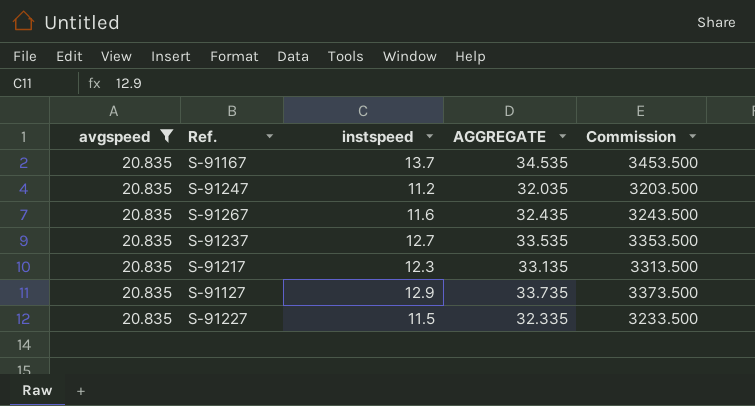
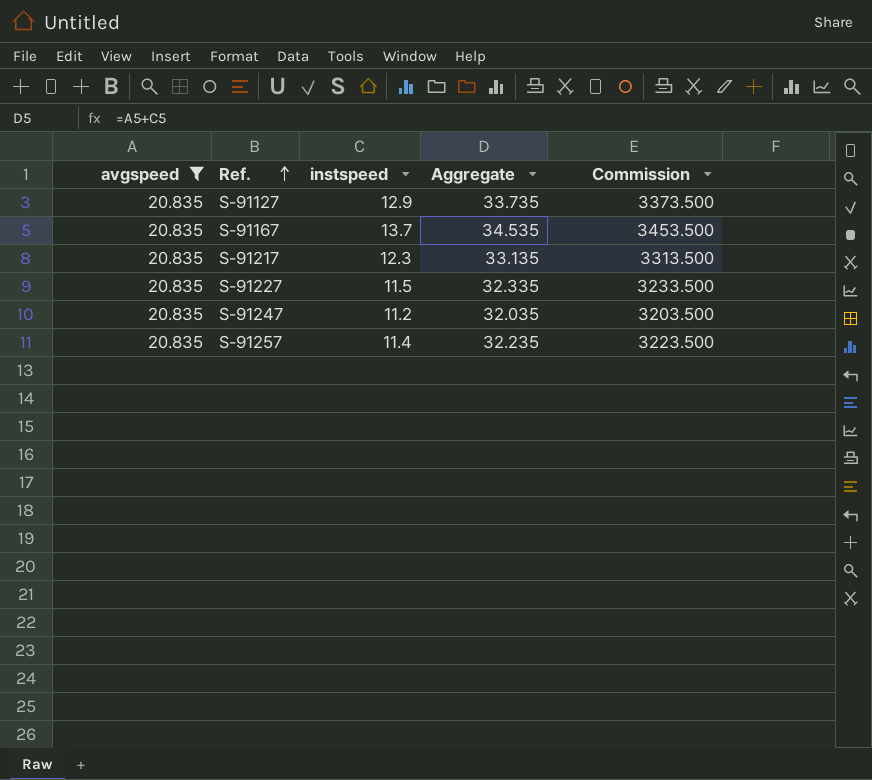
row order: none -> Ref. ascending
column name: AGGREGATE -> Aggregate
row S-91267: 20.835 | 11.6 | 32.435 | 3243.500 -> none
row S-91237: 20.835 | 12.7 | 33.535 | 3353.500 -> none
row S-91257: none -> 20.835 | 11.4 | 32.235 | 3223.500

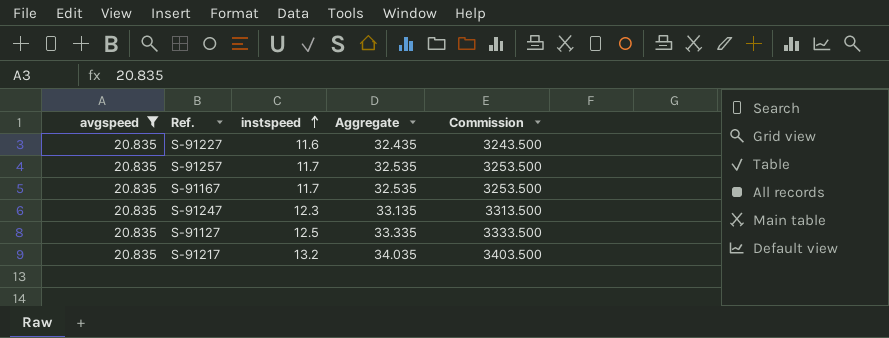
row order: Ref. ascending -> instspeed ascending
S-91227 | instspeed: 11.5 -> 11.6
S-91227 | Aggregate: 32.335 -> 32.435
S-91227 | Commission: 3233.500 -> 3243.500
S-91257 | instspeed: 11.4 -> 11.7
S-91257 | Aggregate: 32.235 -> 32.535
S-91257 | Commission: 3223.500 -> 3253.500
S-91167 | instspeed: 13.7 -> 11.7
S-91167 | Aggregate: 34.535 -> 32.535
S-91167 | Commission: 3453.500 -> 3253.500
S-91247 | instspeed: 11.2 -> 12.3
S-91247 | Aggregate: 32.035 -> 33.135
S-91247 | Commission: 3203.500 -> 3313.500
S-91127 | instspeed: 12.9 -> 12.5
S-91127 | Aggregate: 33.735 -> 33.335
S-91127 | Commission: 3373.500 -> 3333.500
S-91217 | instspeed: 12.3 -> 13.2
S-91217 | Aggregate: 33.135 -> 34.035
S-91217 | Commission: 3313.500 -> 3403.500

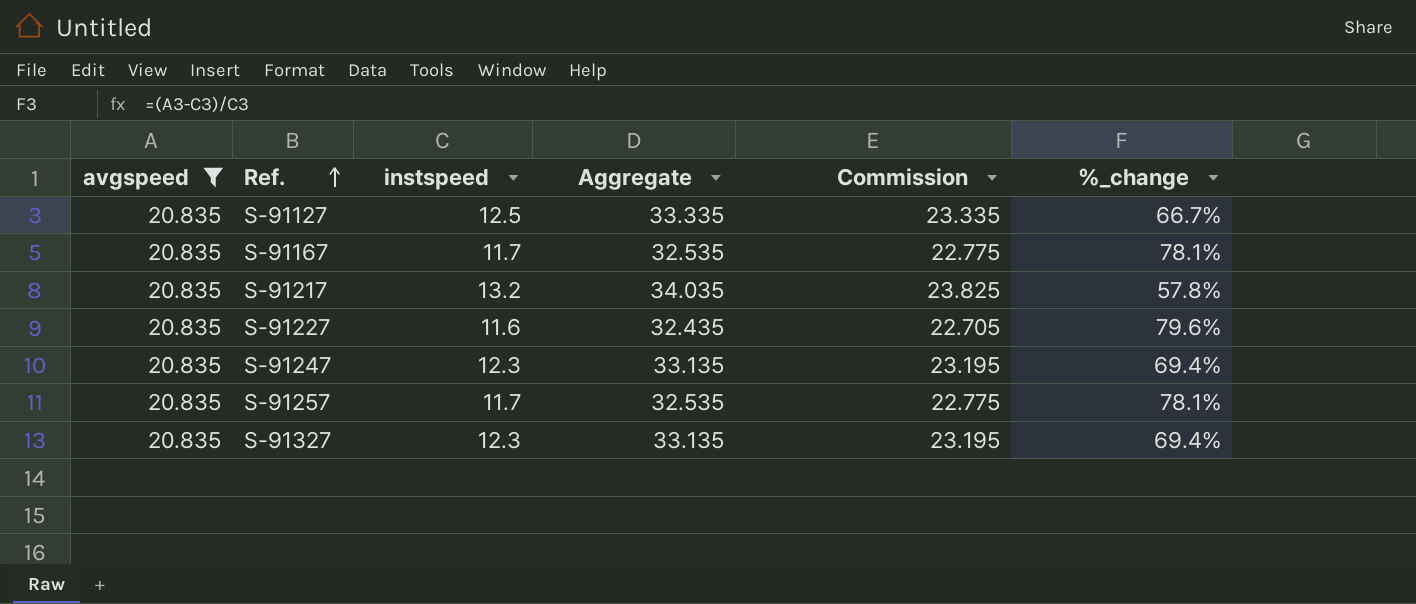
row order: instspeed ascending -> Ref. ascending
column Commission | formula: [Aggregate] * 100 -> [Aggregate] * 0.7
column %_change | formula: none -> ([avgspeed] - [instspeed]) / [instspeed]
row S-91327: none -> 20.835 | 12.3 | 33.135 | 23.195 | 69.4%

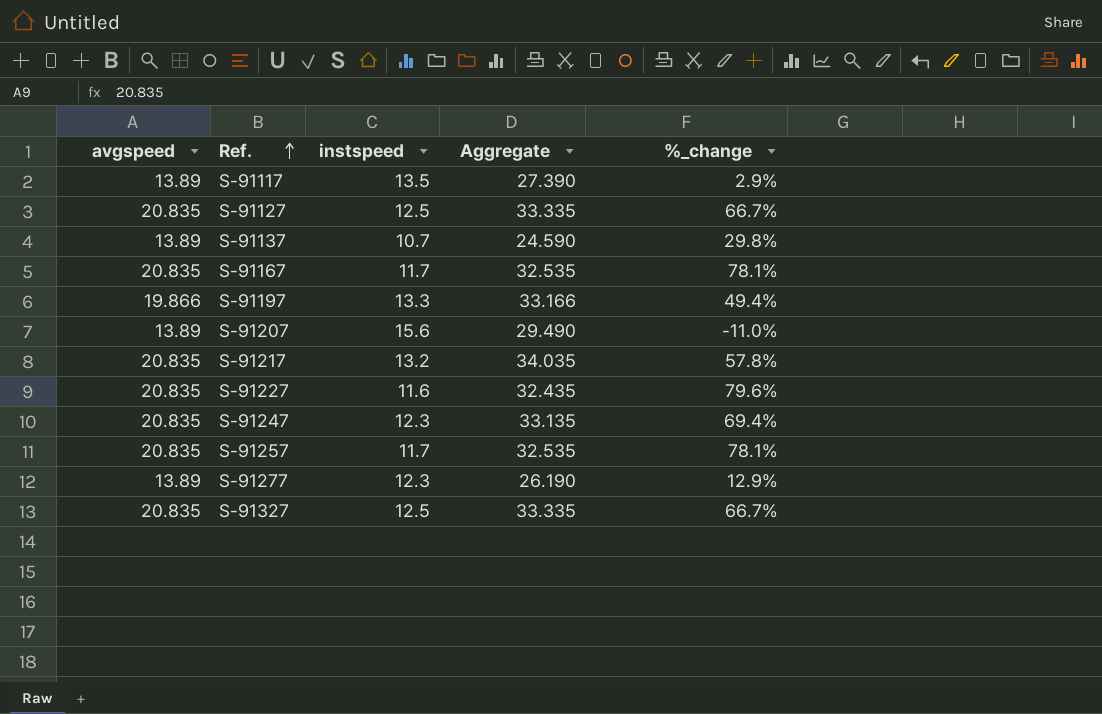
filter: avgspeed = 20.835 -> none
column Commission | formula: [Aggregate] * 0.7 -> none
S-91327 | instspeed: 12.3 -> 12.5
S-91327 | Aggregate: 33.135 -> 33.335
S-91327 | %_change: 69.4% -> 66.7%

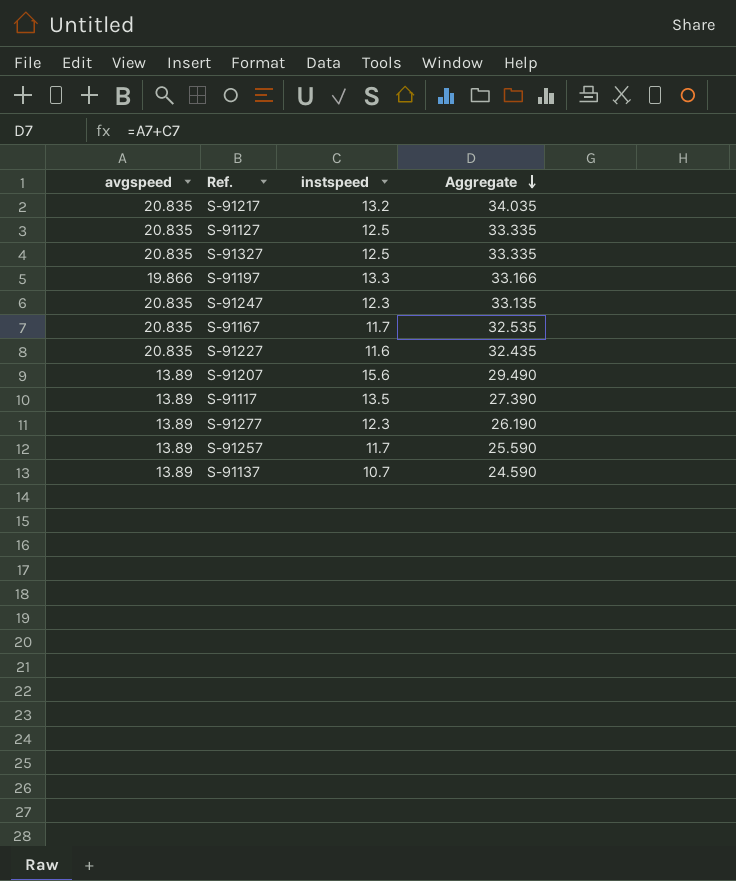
row order: Ref. ascending -> Aggregate descending
column %_change | formula: ([avgspeed] - [instspeed]) / [instspeed] -> none
S-91257 | avgspeed: 20.835 -> 13.89
S-91257 | Aggregate: 32.535 -> 25.590

